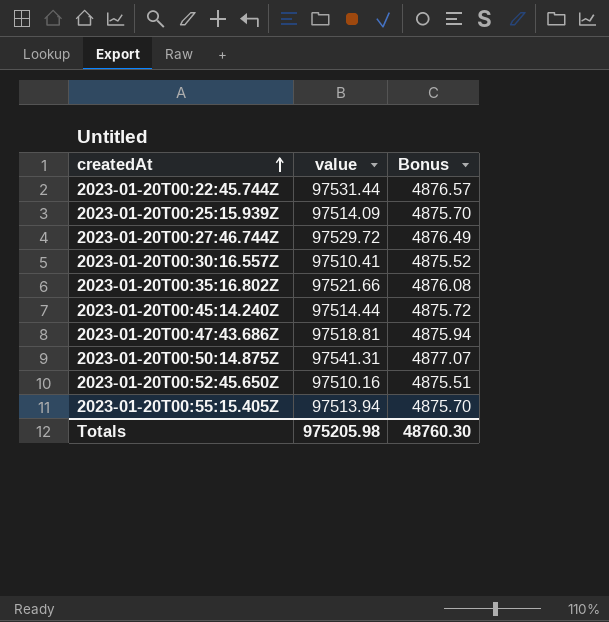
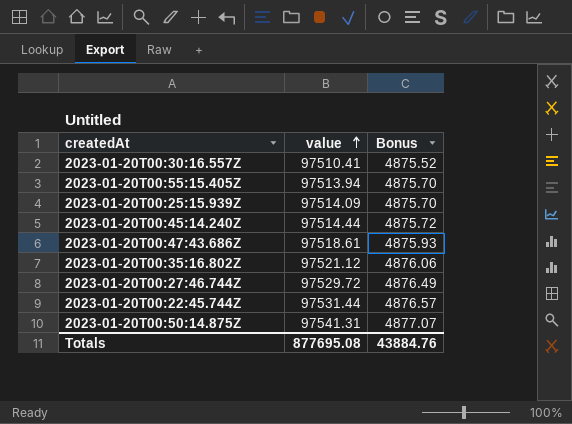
row order: createdAt ascending -> value ascending
row 2023-01-20T00:52:45.650Z: 97510.16 | 4875.51 -> none
2023-01-20T00:47:43.686Z | value: 97518.81 -> 97518.61
2023-01-20T00:47:43.686Z | Bonus: 4875.94 -> 4875.93
2023-01-20T00:35:16.802Z | value: 97521.66 -> 97521.12
2023-01-20T00:35:16.802Z | Bonus: 4876.08 -> 4876.06
Totals | value: 975205.98 -> 877695.08
Totals | Bonus: 48760.30 -> 43884.76

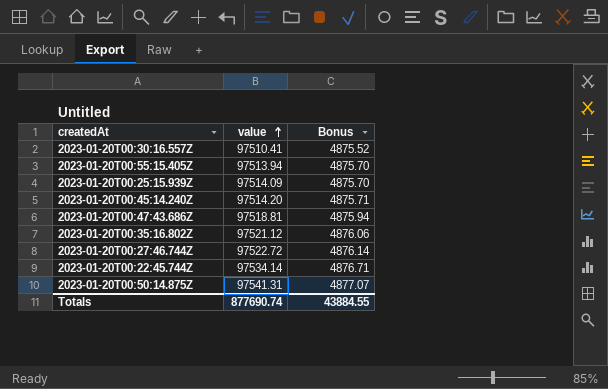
2023-01-20T00:45:14.240Z | value: 97514.44 -> 97514.20
2023-01-20T00:45:14.240Z | Bonus: 4875.72 -> 4875.71
2023-01-20T00:47:43.686Z | value: 97518.61 -> 97518.81
2023-01-20T00:47:43.686Z | Bonus: 4875.93 -> 4875.94
2023-01-20T00:27:46.744Z | value: 97529.72 -> 97522.72
2023-01-20T00:27:46.744Z | Bonus: 4876.49 -> 4876.14
2023-01-20T00:22:45.744Z | value: 97531.44 -> 97534.14
2023-01-20T00:22:45.744Z | Bonus: 4876.57 -> 4876.71
Totals | value: 877695.08 -> 877690.74
Totals | Bonus: 43884.76 -> 43884.55

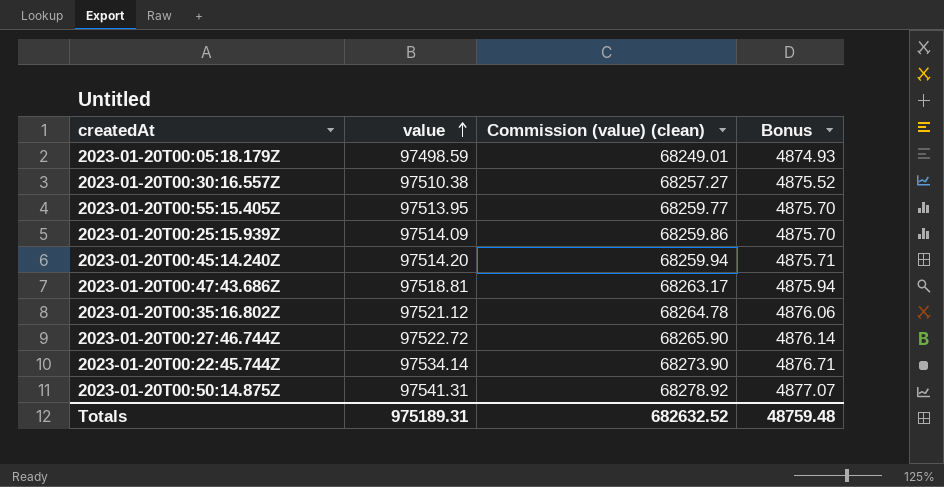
column Commission (value) (clean) | formula: none -> [value] * 0.7
row 2023-01-20T00:05:18.179Z: none -> 97498.59 | 68249.01 | 4874.93
2023-01-20T00:30:16.557Z | value: 97510.41 -> 97510.38
2023-01-20T00:55:15.405Z | value: 97513.94 -> 97513.95
Totals | value: 877690.74 -> 975189.31
Totals | Bonus: 43884.55 -> 48759.48

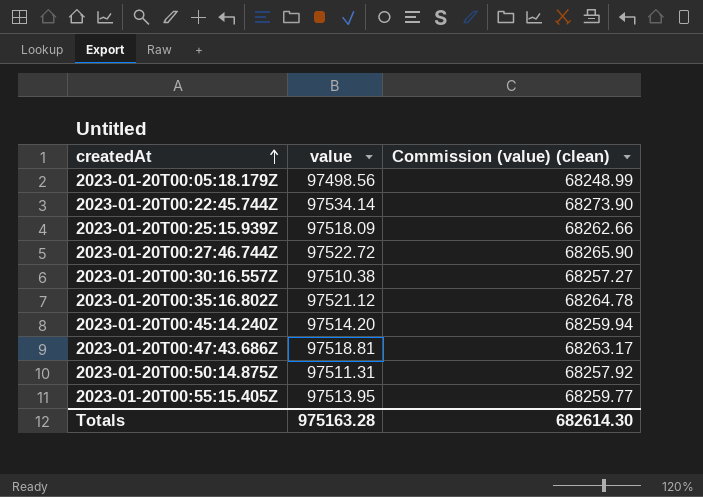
row order: value ascending -> createdAt ascending
column Bonus | formula: [value] * 0.05 -> none
2023-01-20T00:05:18.179Z | value: 97498.59 -> 97498.56
2023-01-20T00:05:18.179Z | Commission (value) (clean): 68249.01 -> 68248.99
2023-01-20T00:25:15.939Z | value: 97514.09 -> 97518.09
2023-01-20T00:25:15.939Z | Commission (value) (clean): 68259.86 -> 68262.66
2023-01-20T00:50:14.875Z | value: 97541.31 -> 97511.31
2023-01-20T00:50:14.875Z | Commission (value) (clean): 68278.92 -> 68257.92
Totals | value: 975189.31 -> 975163.28
Totals | Commission (value) (clean): 682632.52 -> 682614.30

